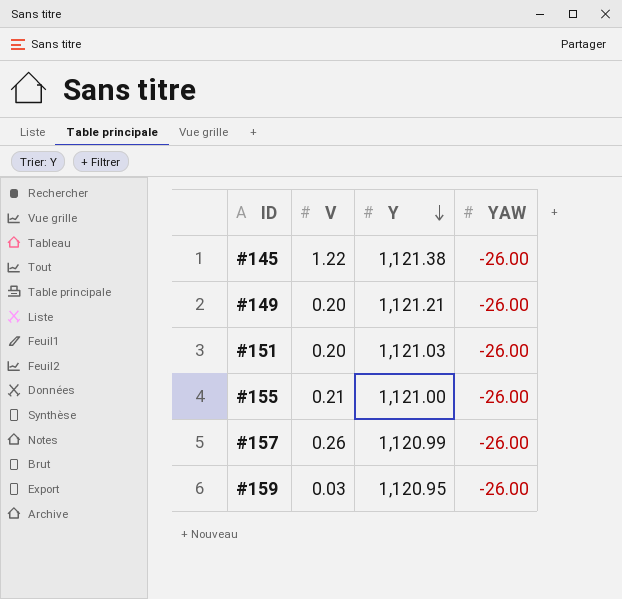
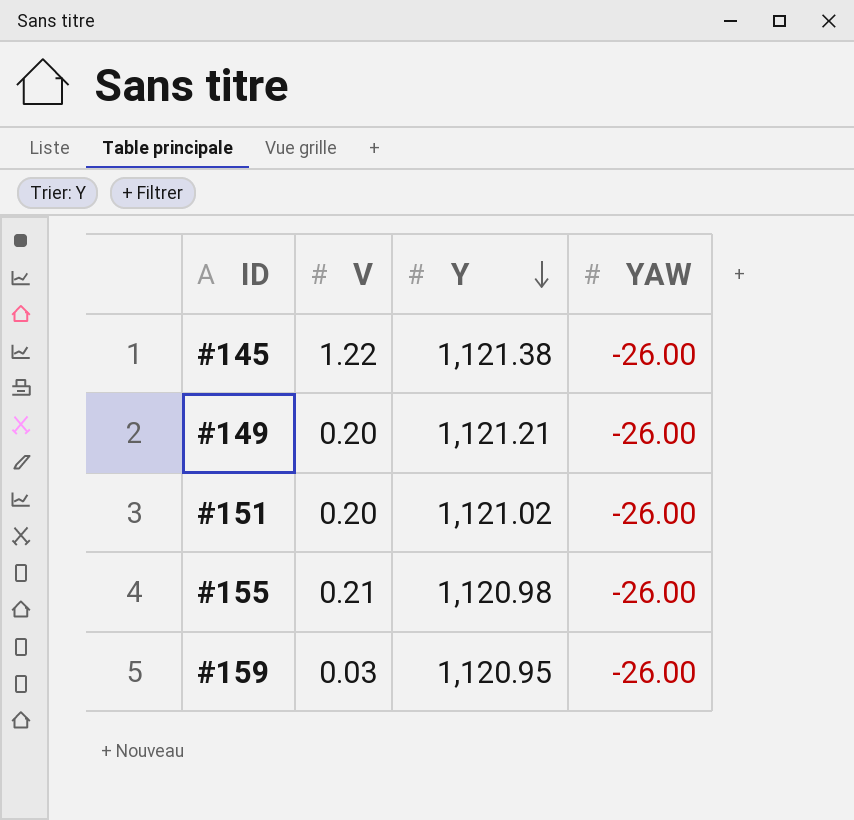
row #157: 0.26 | 1,120.99 | -26.00 -> none
#151 | Y: 1,121.03 -> 1,121.02
#155 | Y: 1,121.00 -> 1,120.98

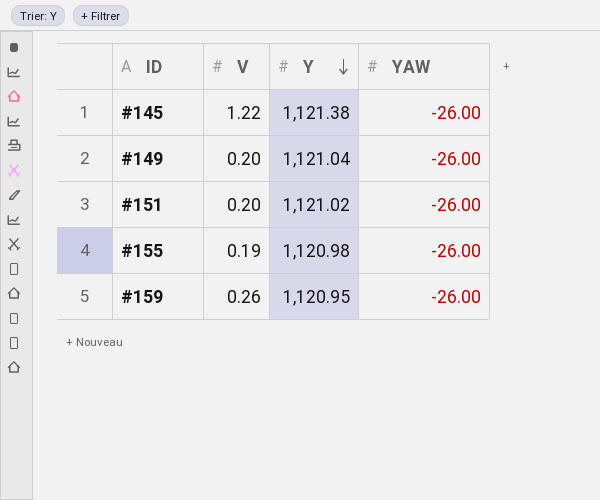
#149 | Y: 1,121.21 -> 1,121.04
#155 | V: 0.21 -> 0.19
#159 | V: 0.03 -> 0.26

